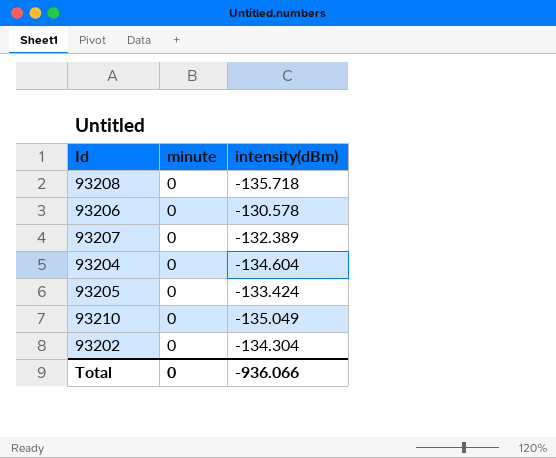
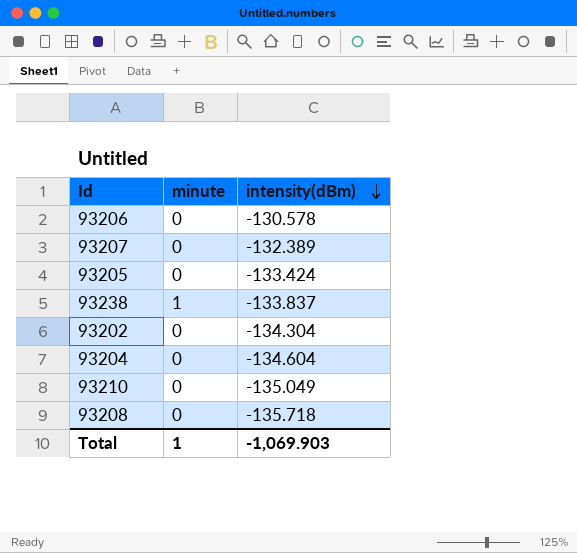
row order: none -> intensity(dBm) descending
row 93238: none -> 1 | -133.837
Total | minute: 0 -> 1
Total | intensity(dBm): -936.066 -> -1,069.903

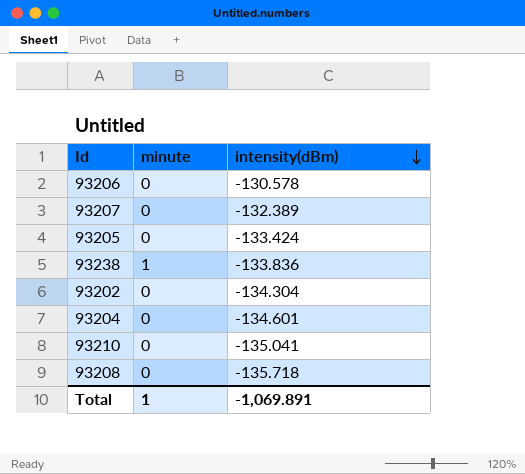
93238 | intensity(dBm): -133.837 -> -133.836
93204 | intensity(dBm): -134.604 -> -134.601
93210 | intensity(dBm): -135.049 -> -135.041
Total | intensity(dBm): -1,069.903 -> -1,069.891

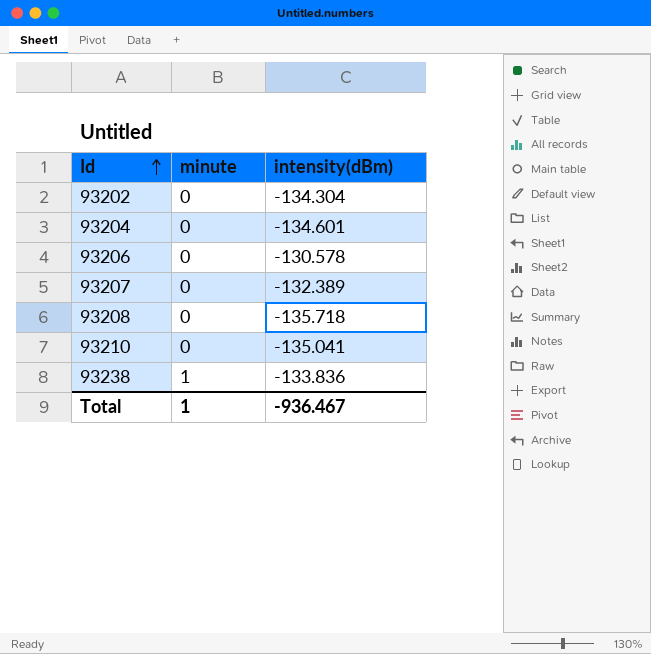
row order: intensity(dBm) descending -> Id ascending
row 93205: 0 | -133.424 -> none
Total | intensity(dBm): -1,069.891 -> -936.467

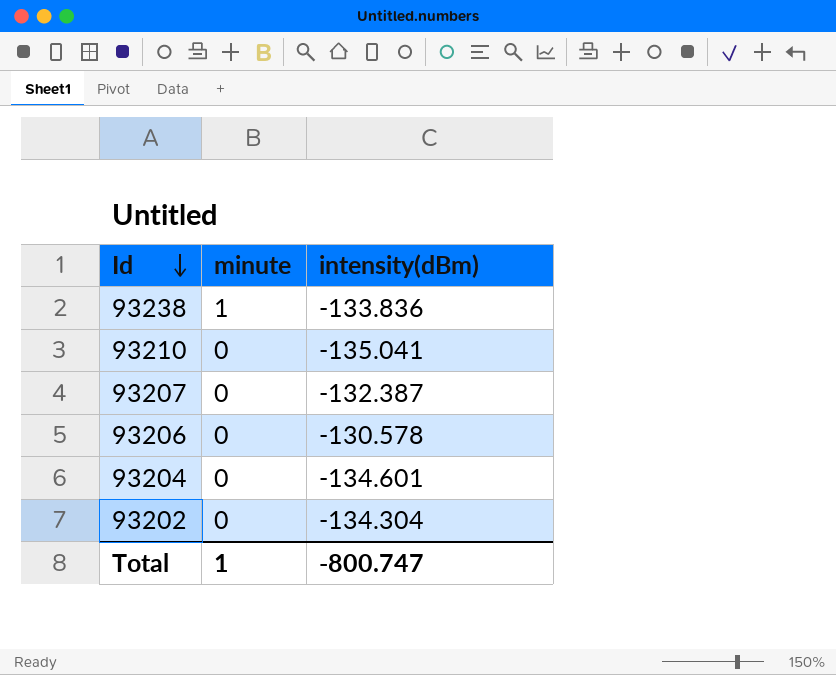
row order: Id ascending -> Id descending
row 93208: 0 | -135.718 -> none
93207 | intensity(dBm): -132.389 -> -132.387
Total | intensity(dBm): -936.467 -> -800.747

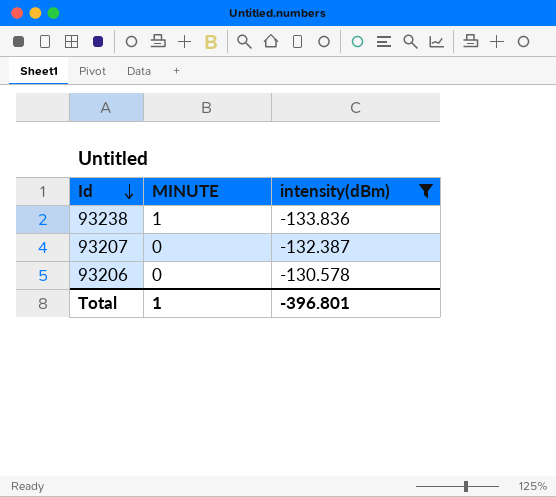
filter: none -> intensity(dBm) >= -133.836
column name: minute -> MINUTE
Total | intensity(dBm): -800.747 -> -396.801

